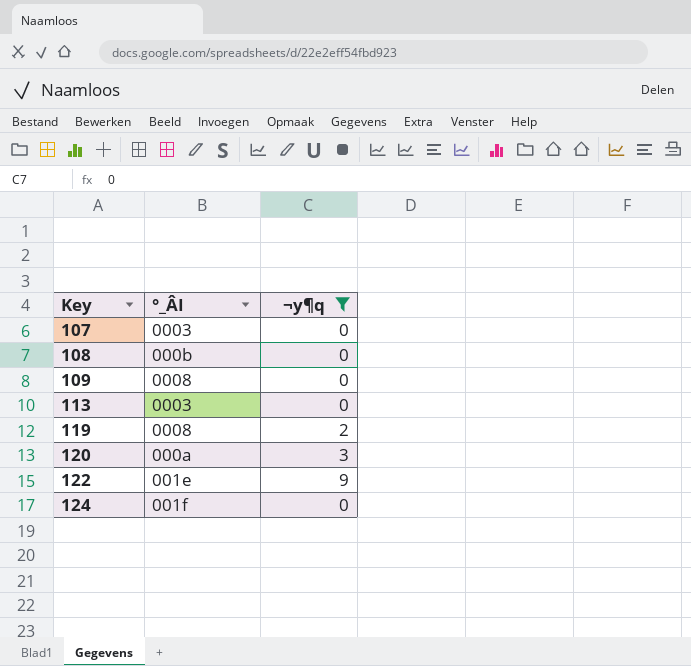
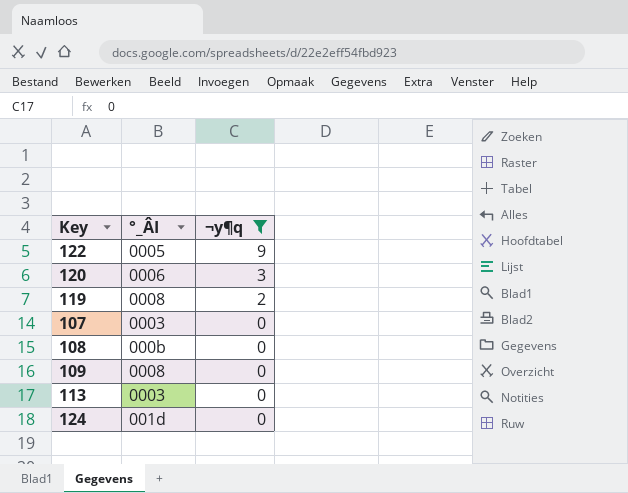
row order: Key ascending -> ¬y¶q descending
122 | °_ÂI: 001e -> 0005
120 | °_ÂI: 000a -> 0006
124 | °_ÂI: 001f -> 001d

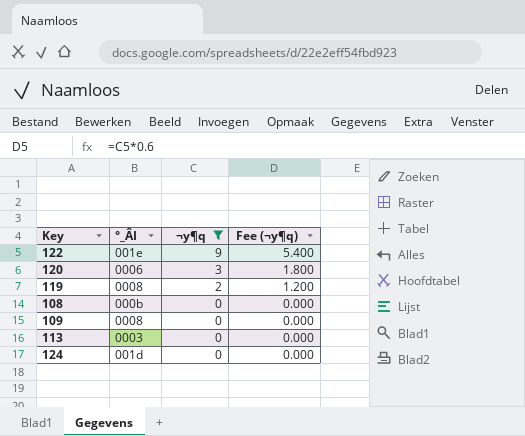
column Fee (¬y¶q) | formula: none -> [¬y¶q] * 0.6
row 107: 0003 | 0 -> none
122 | °_ÂI: 0005 -> 001e

